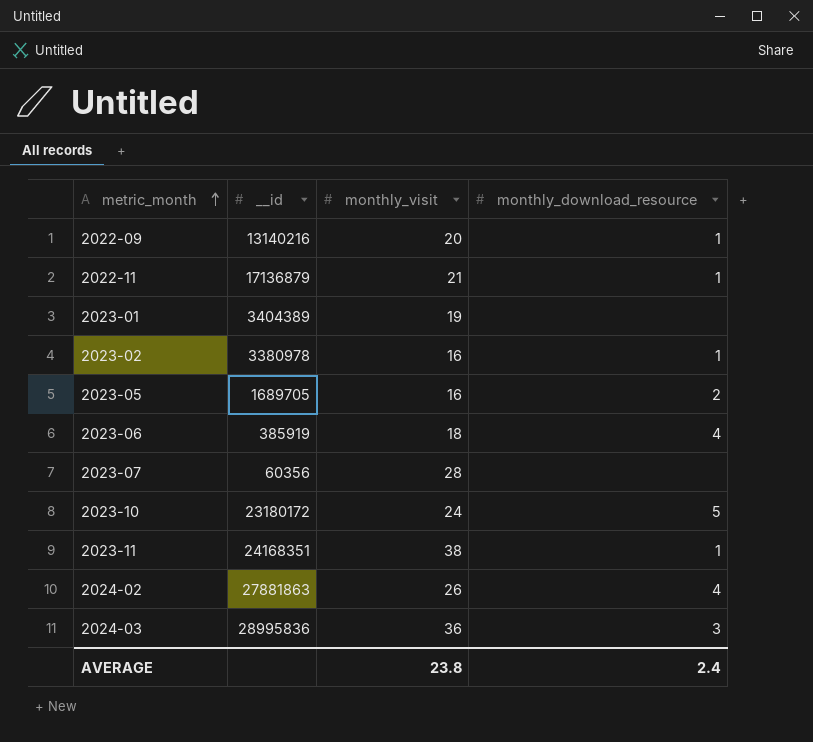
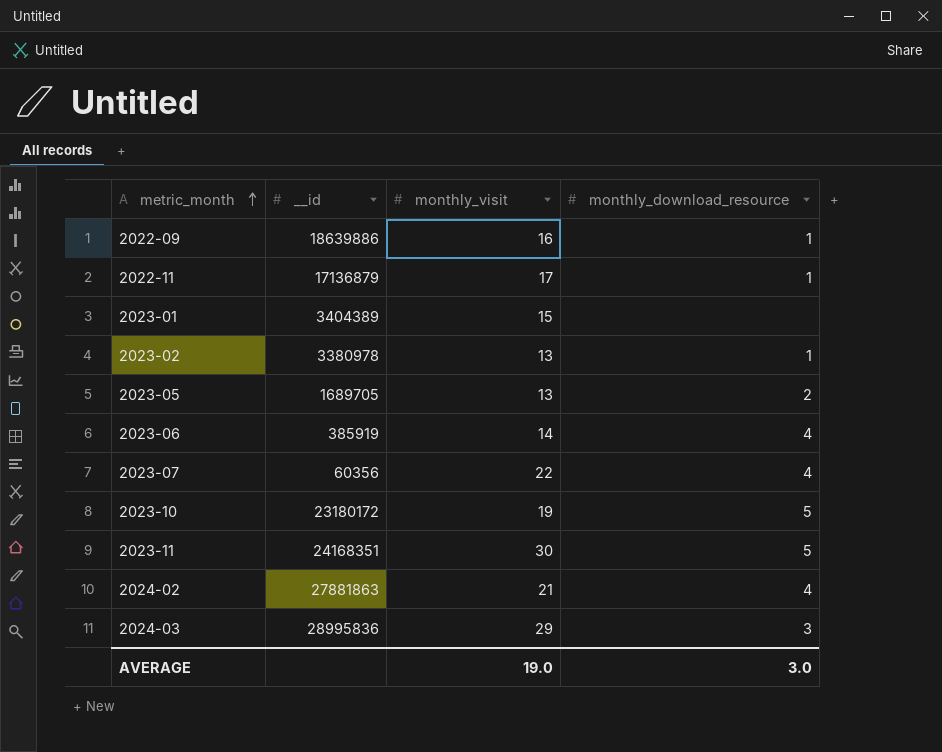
2022-09 | __id: 13140216 -> 18639886
2022-09 | monthly_visit: 20 -> 16
2022-11 | monthly_visit: 21 -> 17
2023-01 | monthly_visit: 19 -> 15
2023-02 | monthly_visit: 16 -> 13
2023-05 | monthly_visit: 16 -> 13
2023-06 | monthly_visit: 18 -> 14
2023-07 | monthly_visit: 28 -> 22
2023-07 | monthly_download_resource: none -> 4
2023-10 | monthly_visit: 24 -> 19
2023-11 | monthly_visit: 38 -> 30
2023-11 | monthly_download_resource: 1 -> 5
2024-02 | monthly_visit: 26 -> 21
2024-03 | monthly_visit: 36 -> 29
AVERAGE | monthly_visit: 23.8 -> 19.0
AVERAGE | monthly_download_resource: 2.4 -> 3.0

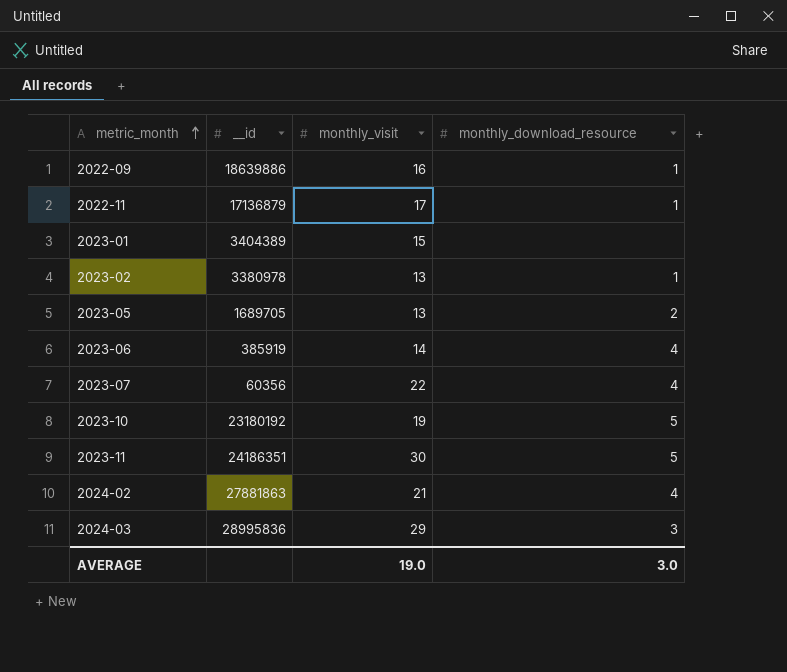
2023-10 | __id: 23180172 -> 23180192
2023-11 | __id: 24168351 -> 24186351

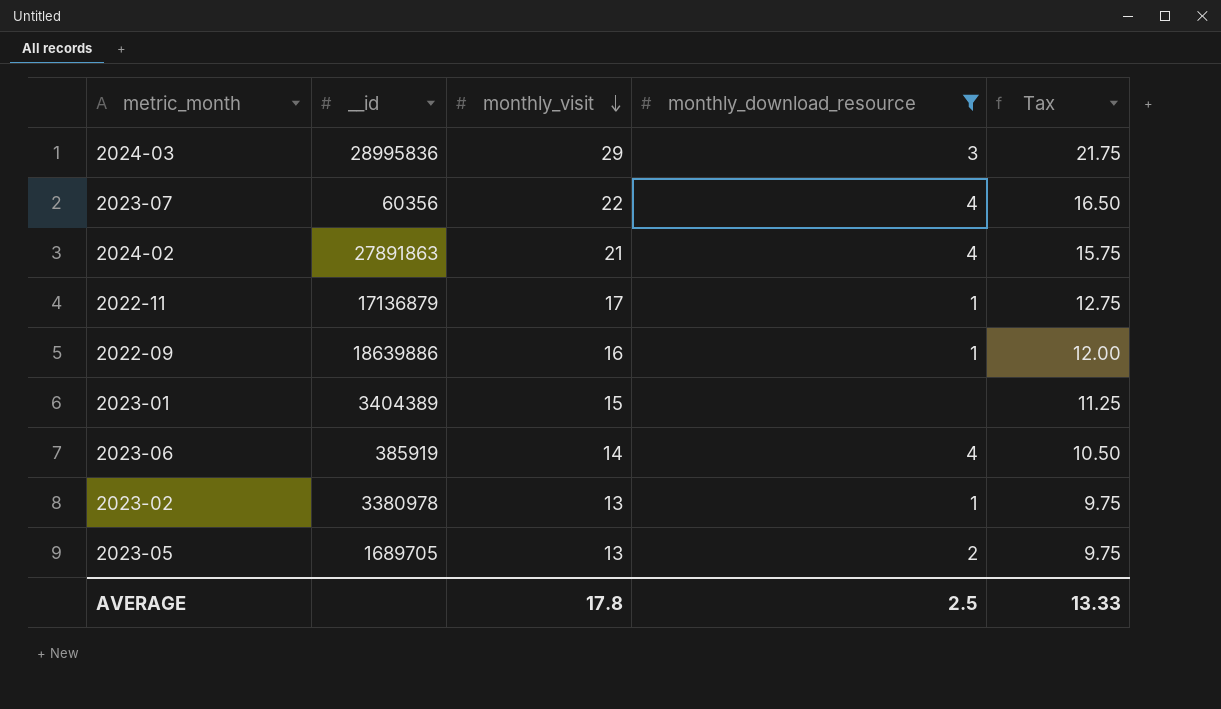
filter: none -> monthly_download_resource != 5
row order: metric_month ascending -> monthly_visit descending
column Tax | formula: none -> [monthly_visit] * 0.75
2024-02 | __id: 27881863 -> 27891863
AVERAGE | monthly_visit: 19.0 -> 17.8
AVERAGE | monthly_download_resource: 3.0 -> 2.5

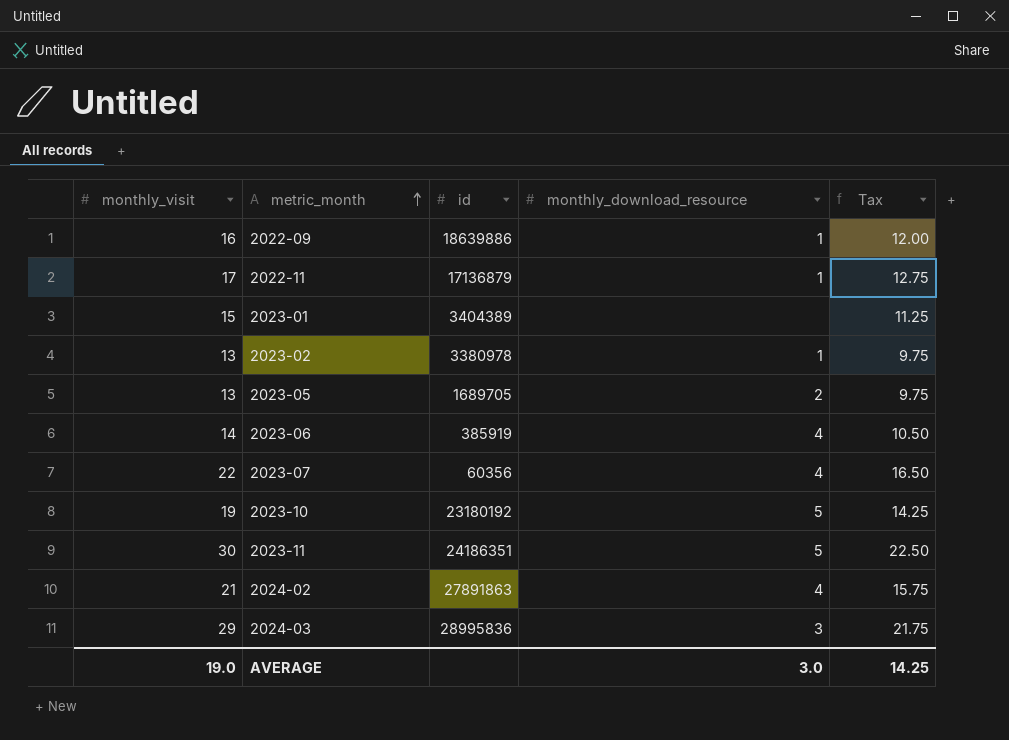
filter: monthly_download_resource != 5 -> none
row order: monthly_visit descending -> metric_month ascending
column monthly_visit | position: 3 -> 1
column name: __id -> id
AVERAGE | monthly_visit: 17.8 -> 19.0
AVERAGE | monthly_download_resource: 2.5 -> 3.0
AVERAGE | Tax: 13.33 -> 14.25

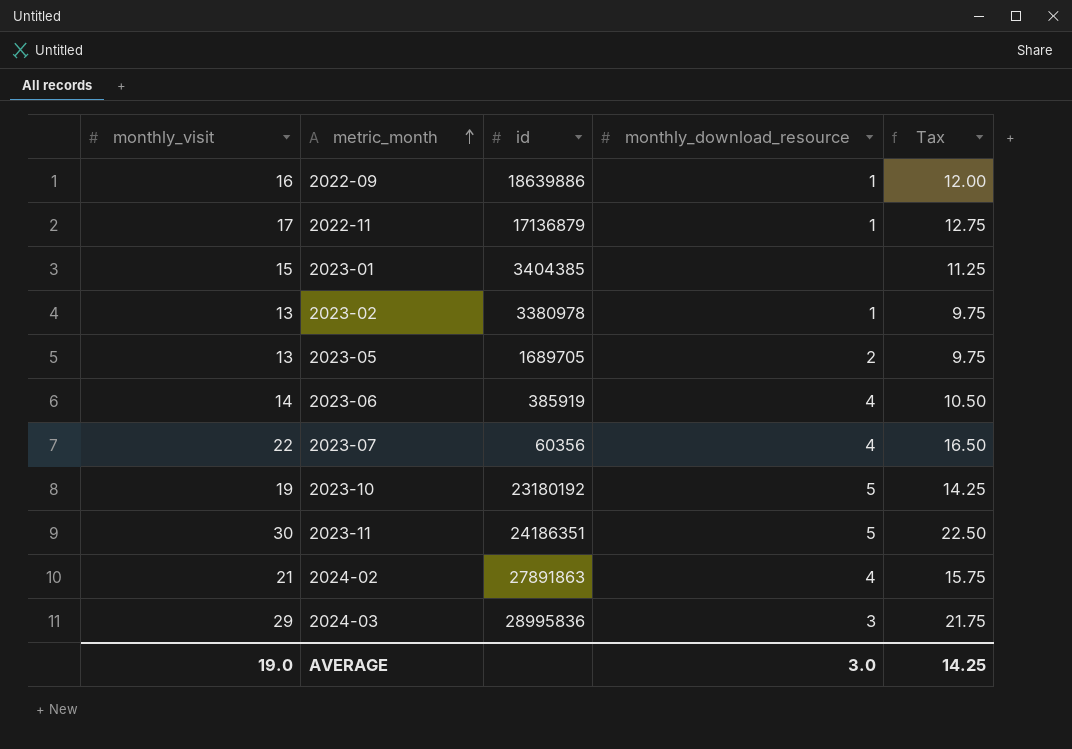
2023-01 | id: 3404389 -> 3404385

